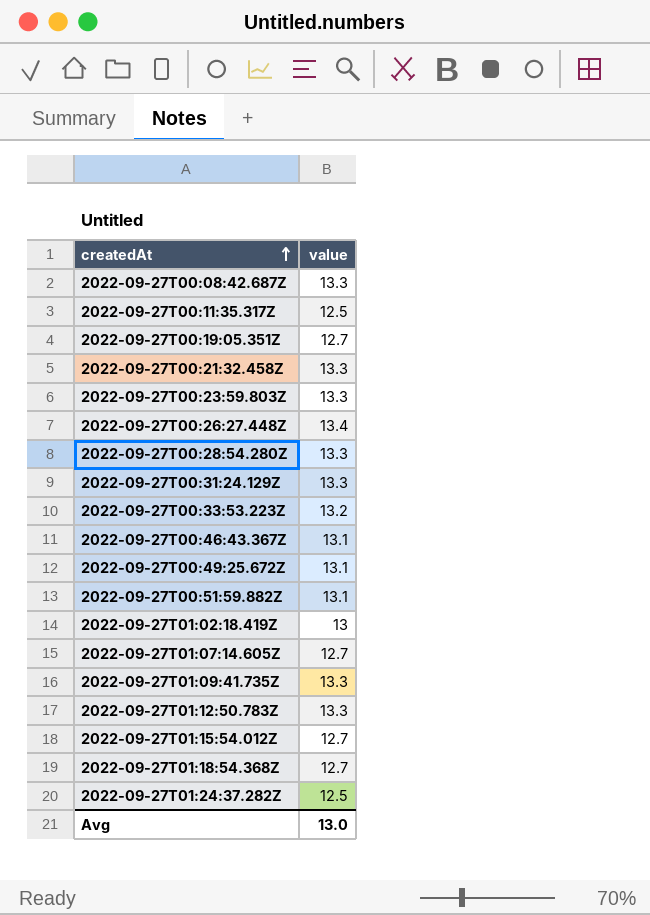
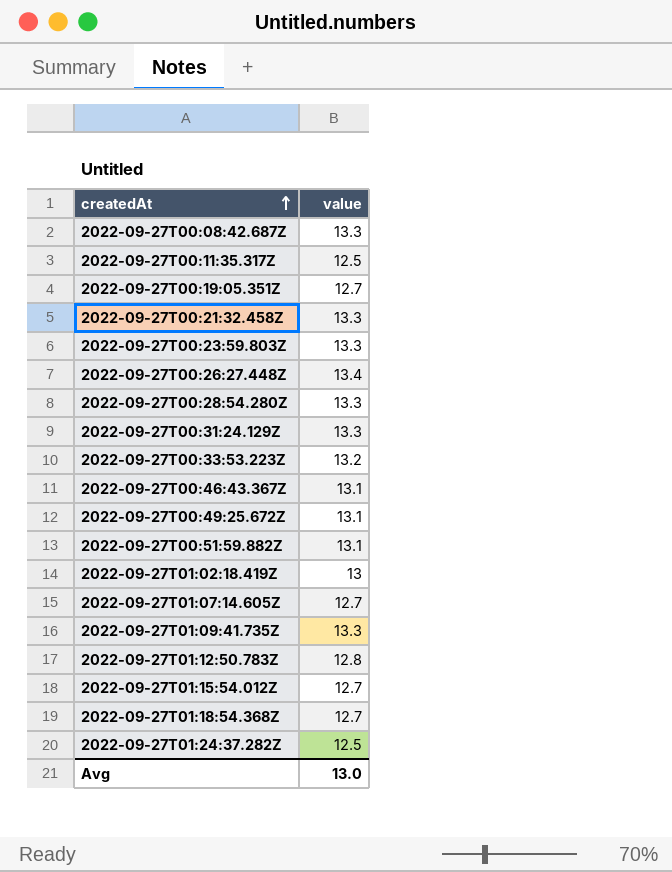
2022-09-27T01:12:50.783Z | value: 13.3 -> 12.8

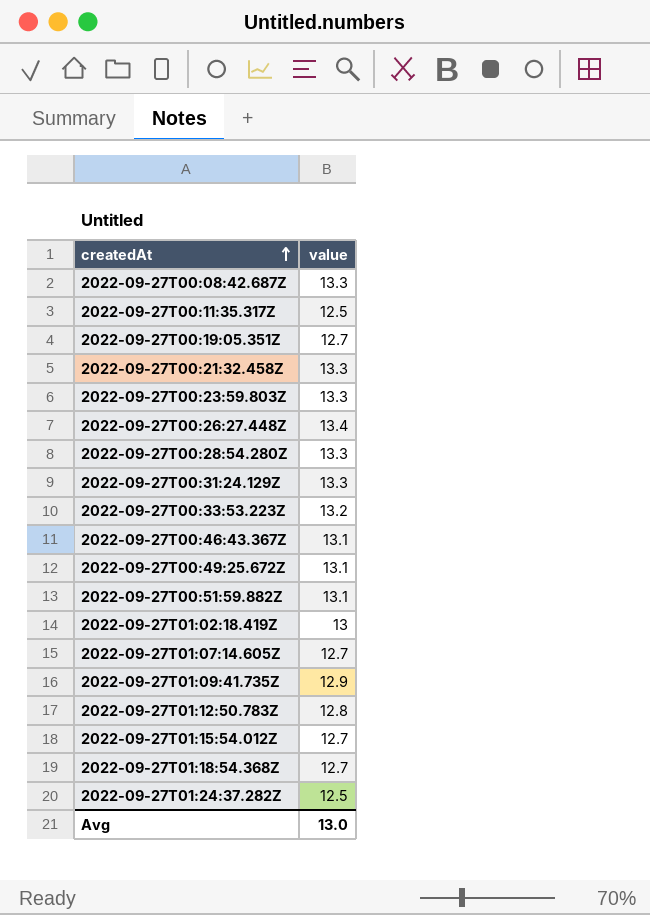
2022-09-27T01:09:41.735Z | value: 13.3 -> 12.9

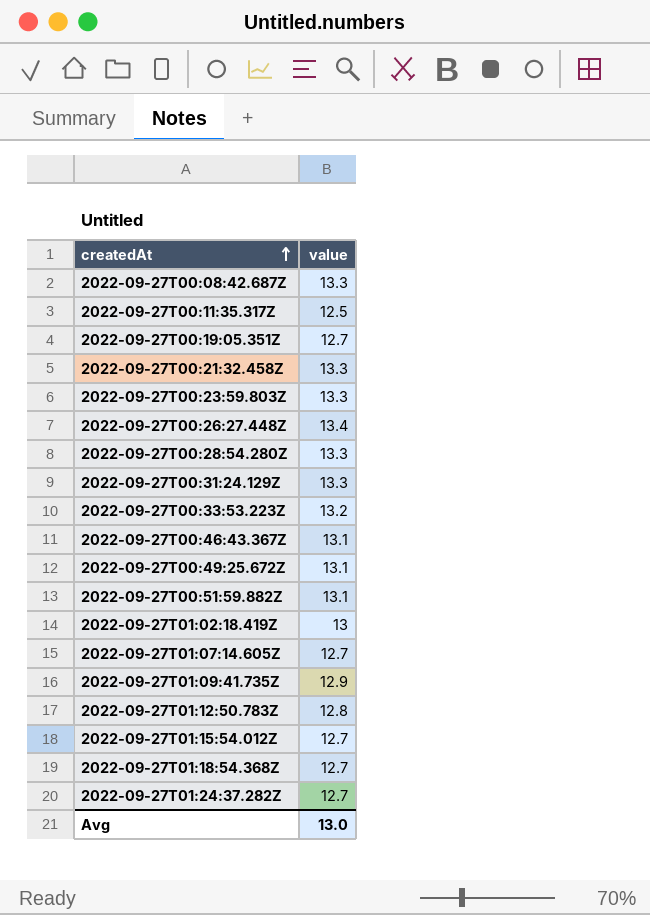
2022-09-27T01:24:37.282Z | value: 12.5 -> 12.7

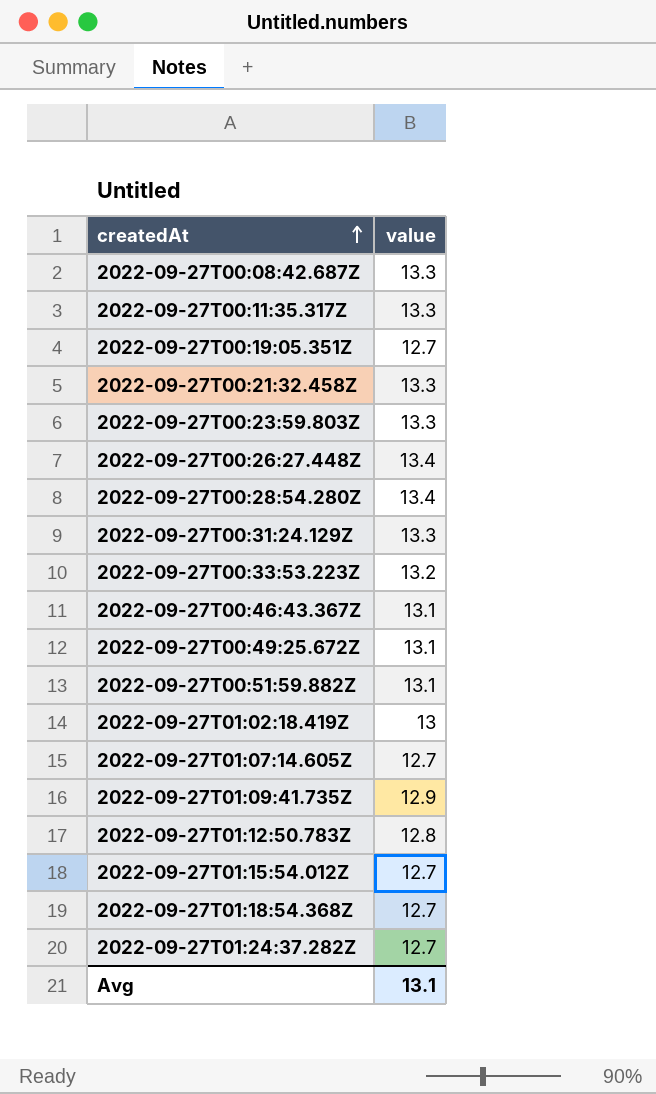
2022-09-27T00:11:35.317Z | value: 12.5 -> 13.3
2022-09-27T00:28:54.280Z | value: 13.3 -> 13.4
Avg | value: 13.0 -> 13.1

